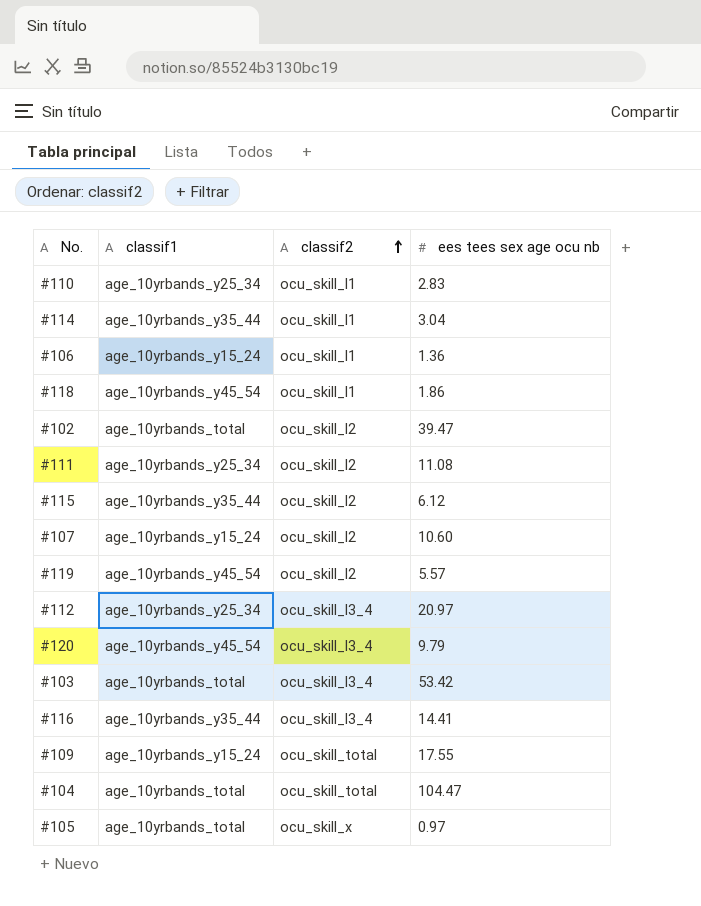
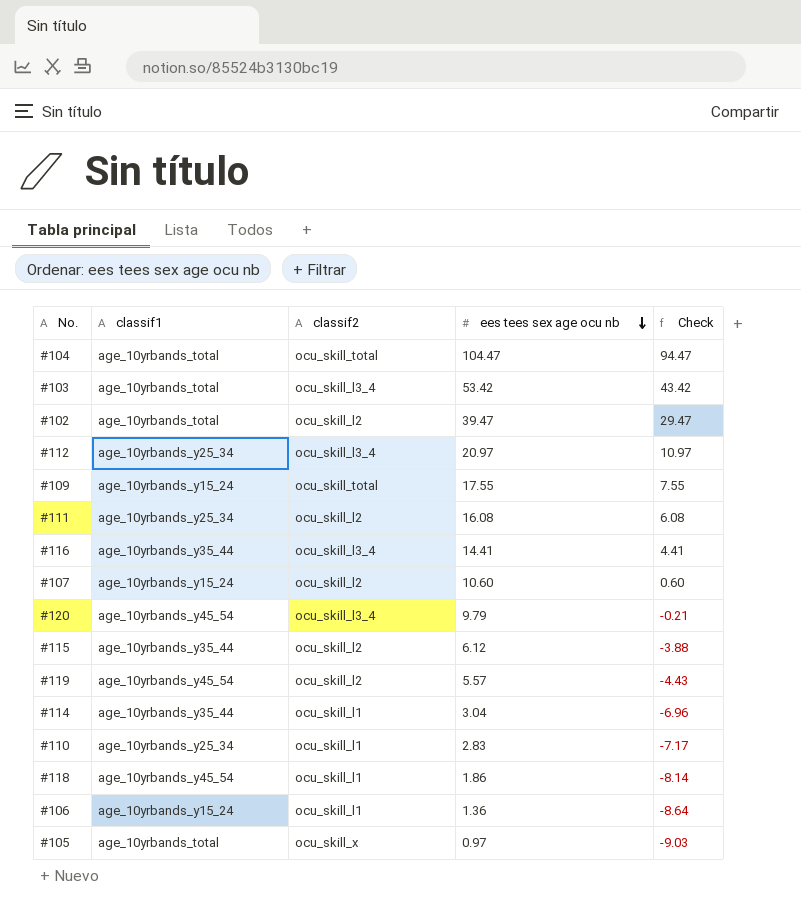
row order: classif2 ascending -> ees tees sex age ocu nb descending
column Check | formula: none -> [ees tees sex age ocu nb] - 10
#111 | ees tees sex age ocu nb: 11.08 -> 16.08

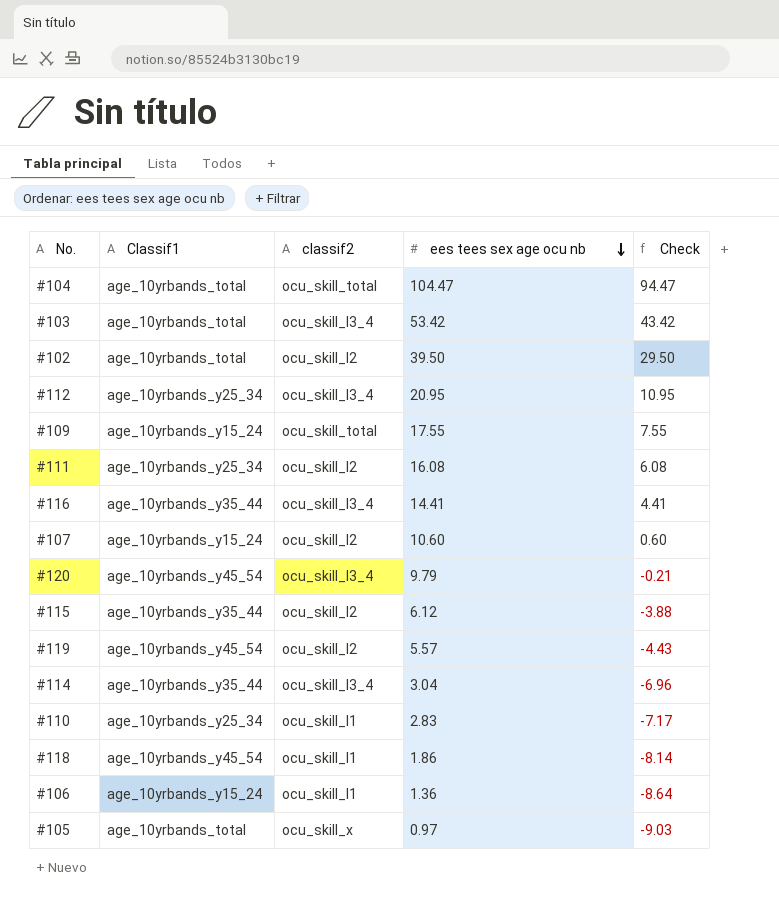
column name: classif1 -> Classif1
#102 | ees tees sex age ocu nb: 39.47 -> 39.50
#102 | Check: 29.47 -> 29.50
#112 | ees tees sex age ocu nb: 20.97 -> 20.95
#112 | Check: 10.97 -> 10.95
#114 | classif2: ocu_skill_l1 -> ocu_skill_l3_4

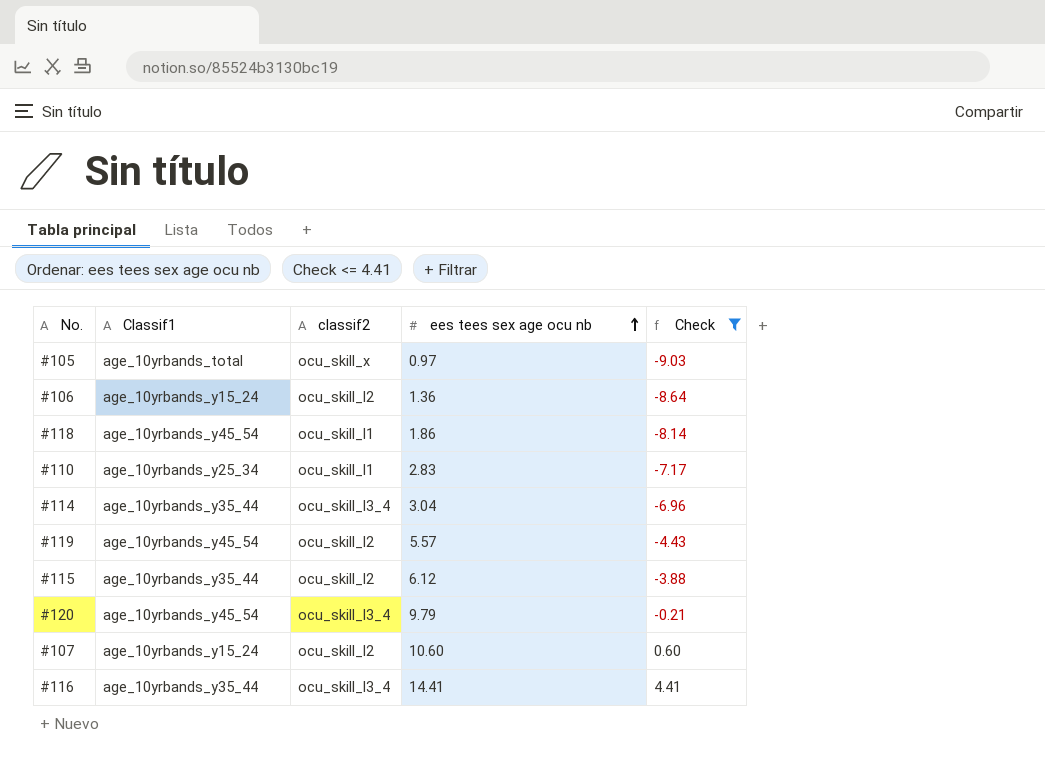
filter: none -> Check <= 4.41
row order: ees tees sex age ocu nb descending -> ees tees sex age ocu nb ascending
#106 | classif2: ocu_skill_l1 -> ocu_skill_l2

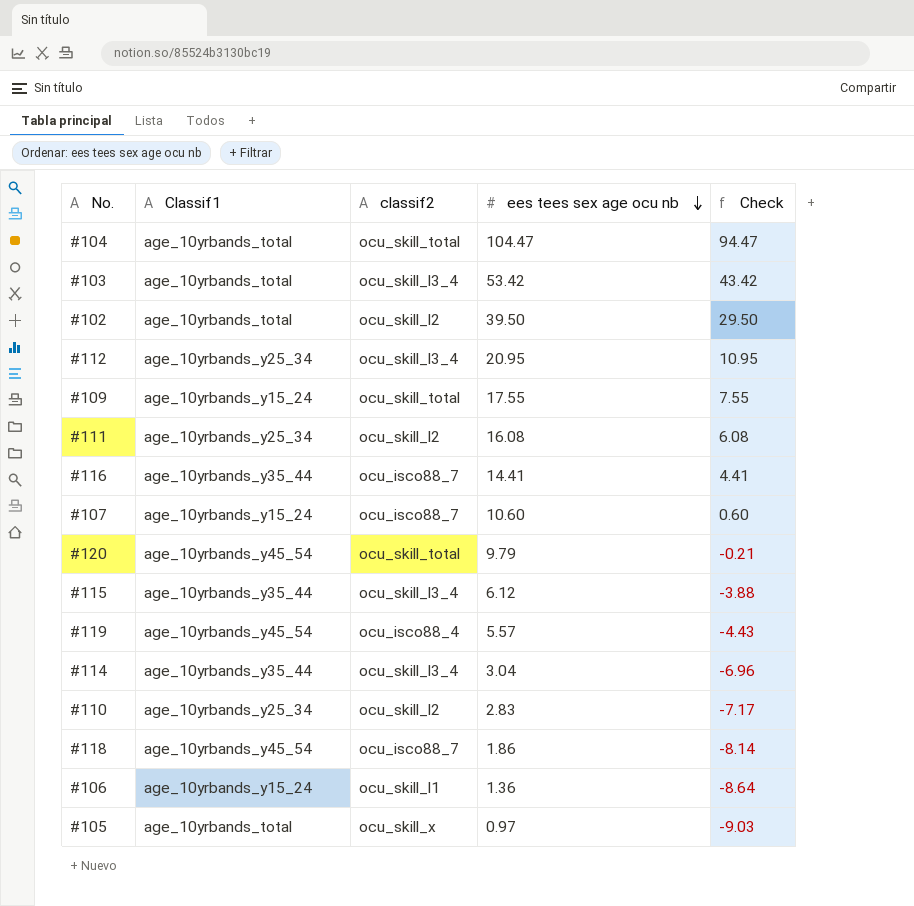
filter: Check <= 4.41 -> none
row order: ees tees sex age ocu nb ascending -> ees tees sex age ocu nb descending
#116 | classif2: ocu_skill_l3_4 -> ocu_isco88_7
#107 | classif2: ocu_skill_l2 -> ocu_isco88_7
#120 | classif2: ocu_skill_l3_4 -> ocu_skill_total
#115 | classif2: ocu_skill_l2 -> ocu_skill_l3_4
#119 | classif2: ocu_skill_l2 -> ocu_isco88_4
#110 | classif2: ocu_skill_l1 -> ocu_skill_l2
#118 | classif2: ocu_skill_l1 -> ocu_isco88_7
#106 | classif2: ocu_skill_l2 -> ocu_skill_l1

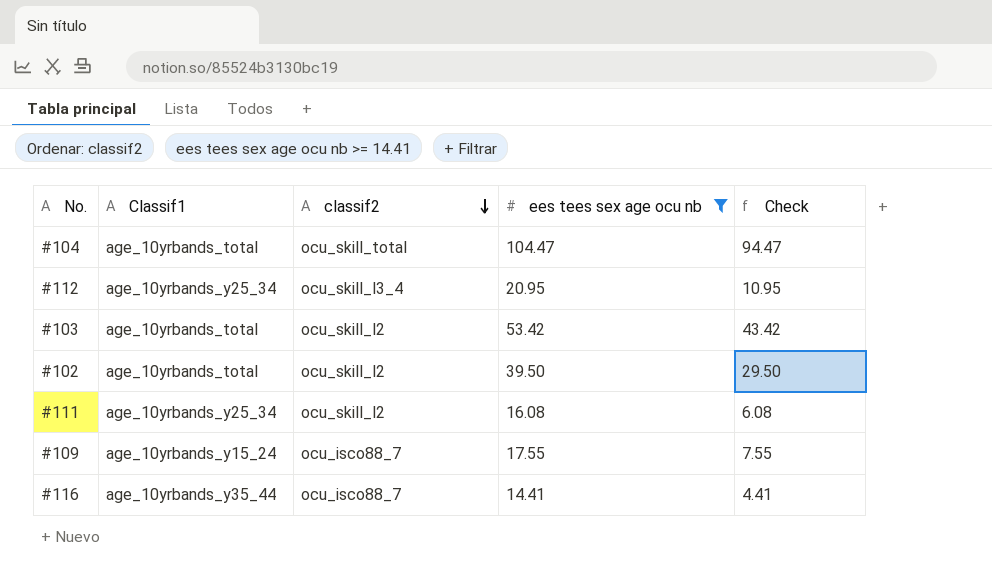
filter: none -> ees tees sex age ocu nb >= 14.41
row order: ees tees sex age ocu nb descending -> classif2 descending
#103 | classif2: ocu_skill_l3_4 -> ocu_skill_l2
#109 | classif2: ocu_skill_total -> ocu_isco88_7

